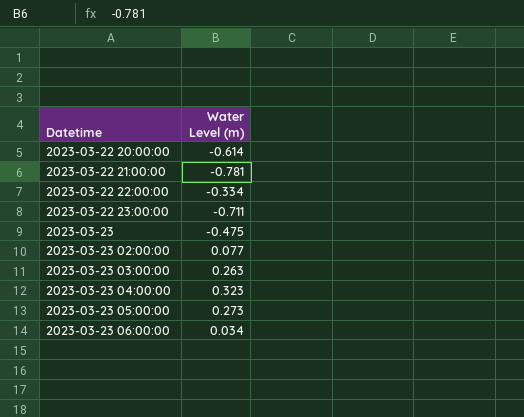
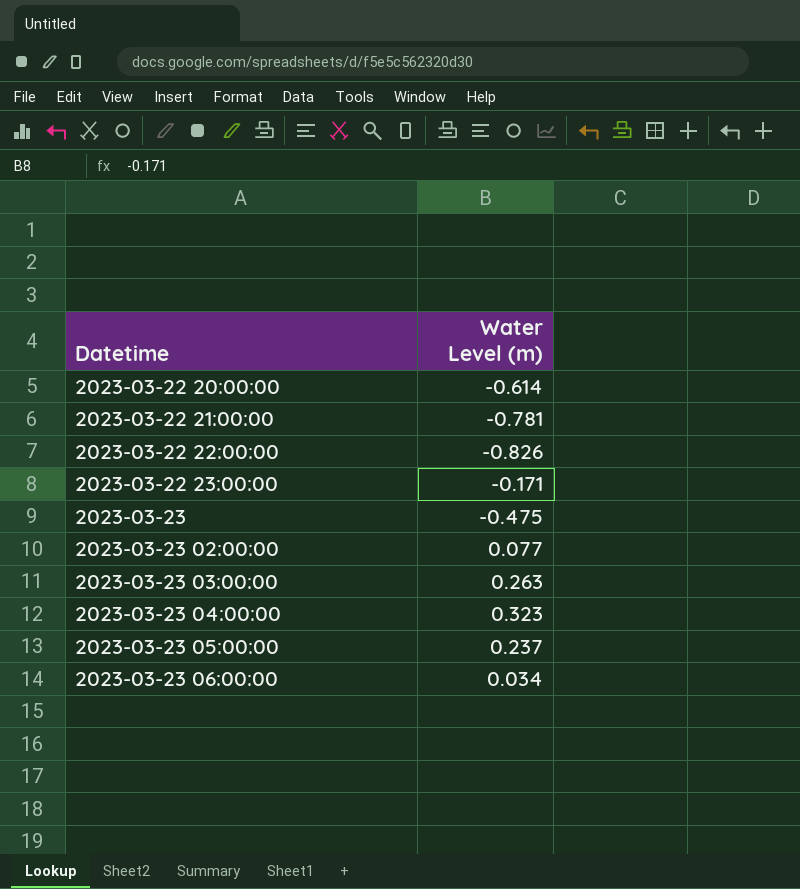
2023-03-22 22:00:00 | Water Level (m): -0.334 -> -0.826
2023-03-22 23:00:00 | Water Level (m): -0.711 -> -0.171
2023-03-23 05:00:00 | Water Level (m): 0.273 -> 0.237

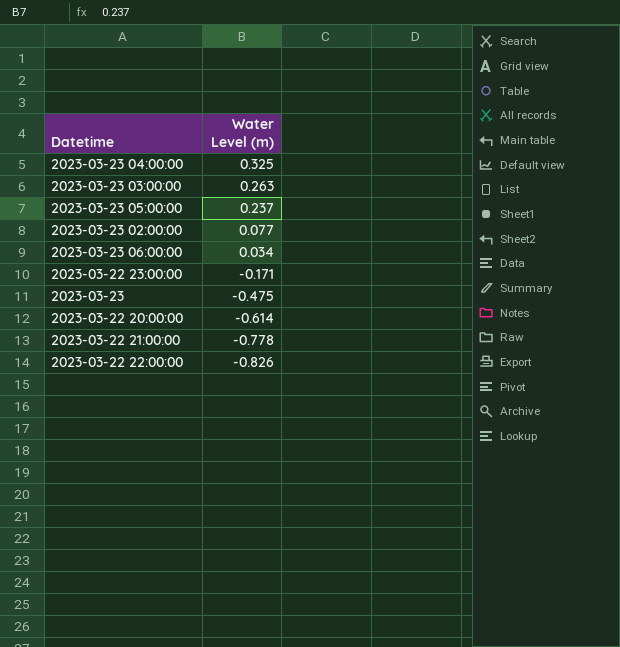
row order: Datetime ascending -> Water Level (m) descending
2023-03-23 04:00:00 | Water Level (m): 0.323 -> 0.325
2023-03-22 21:00:00 | Water Level (m): -0.781 -> -0.778

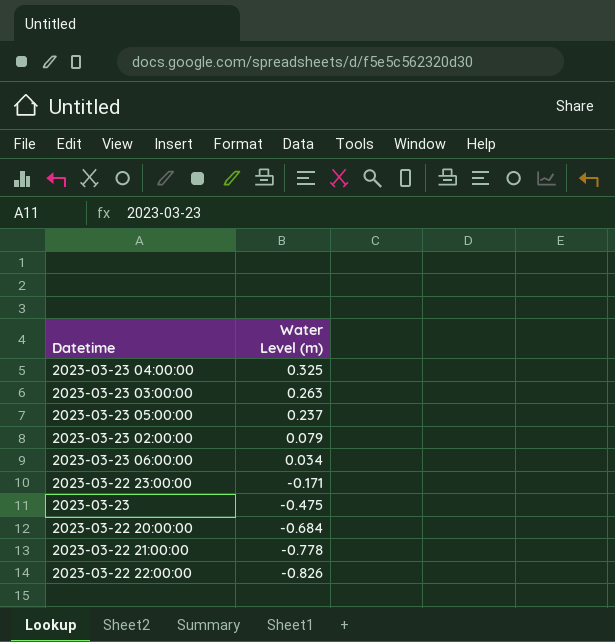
2023-03-23 02:00:00 | Water Level (m): 0.077 -> 0.079
2023-03-22 20:00:00 | Water Level (m): -0.614 -> -0.684

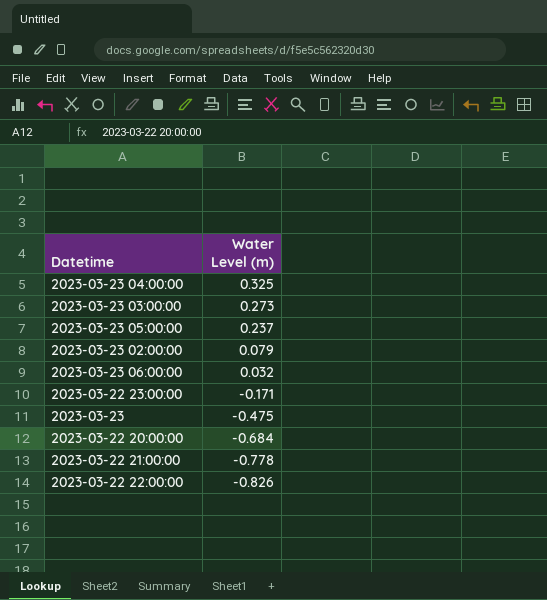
2023-03-23 03:00:00 | Water Level (m): 0.263 -> 0.273
2023-03-23 06:00:00 | Water Level (m): 0.034 -> 0.032

